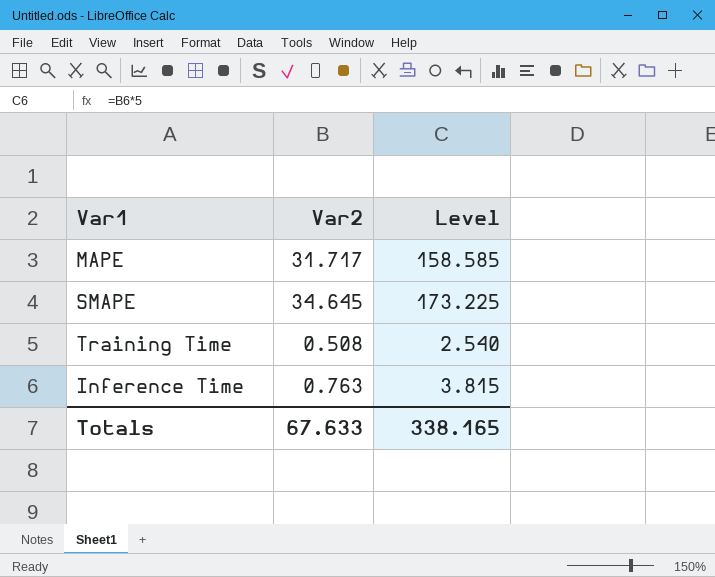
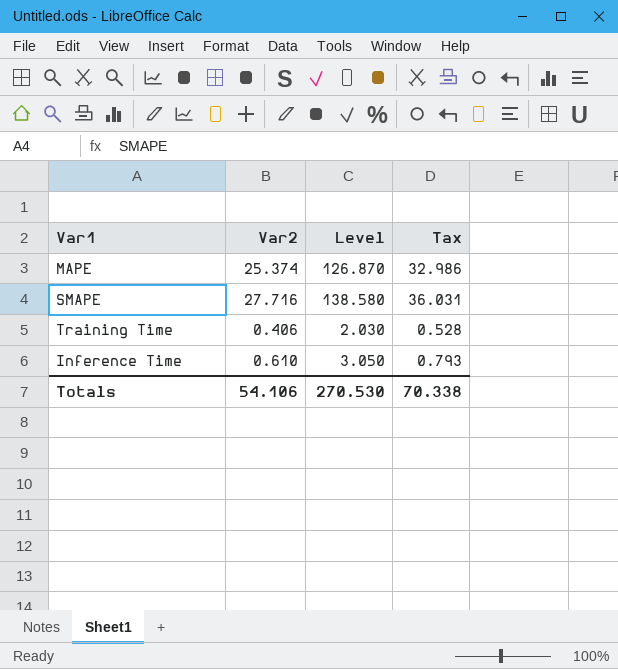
column Tax | formula: none -> [Var2] * 1.3
MAPE | Var2: 31.717 -> 25.374
MAPE | Level: 158.585 -> 126.870
SMAPE | Var2: 34.645 -> 27.716
SMAPE | Level: 173.225 -> 138.580
Training Time | Var2: 0.508 -> 0.406
Training Time | Level: 2.540 -> 2.030
Inference Time | Var2: 0.763 -> 0.610
Inference Time | Level: 3.815 -> 3.050
Totals | Var2: 67.633 -> 54.106
Totals | Level: 338.165 -> 270.530

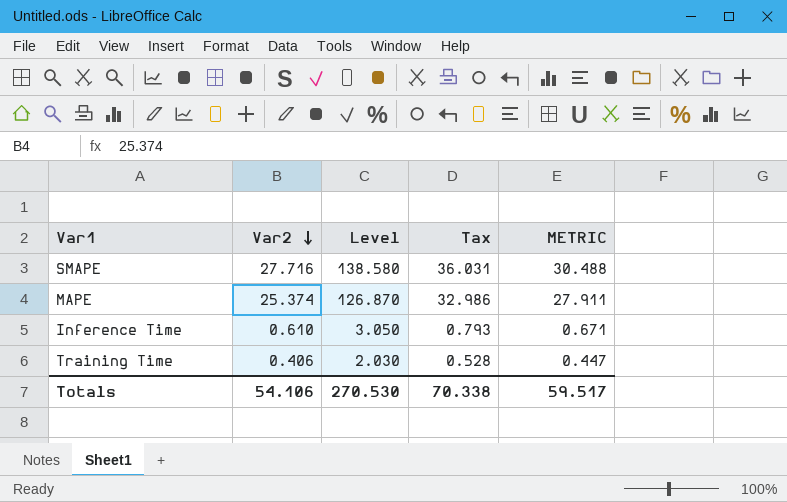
row order: none -> Var2 descending
column METRIC | formula: none -> [Var2] * 1.1

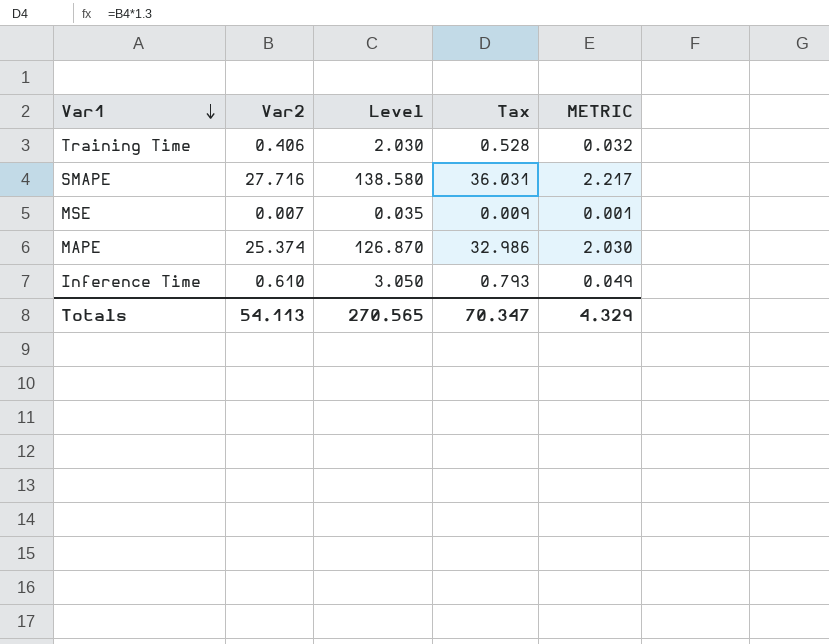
row order: Var2 descending -> Var1 descending
column METRIC | formula: [Var2] * 1.1 -> [Var2] * 0.08
row MSE: none -> 0.007 | 0.035 | 0.009 | 0.001
Totals | Var2: 54.106 -> 54.113
Totals | Level: 270.530 -> 270.565
Totals | Tax: 70.338 -> 70.347
Totals | METRIC: 59.517 -> 4.329

